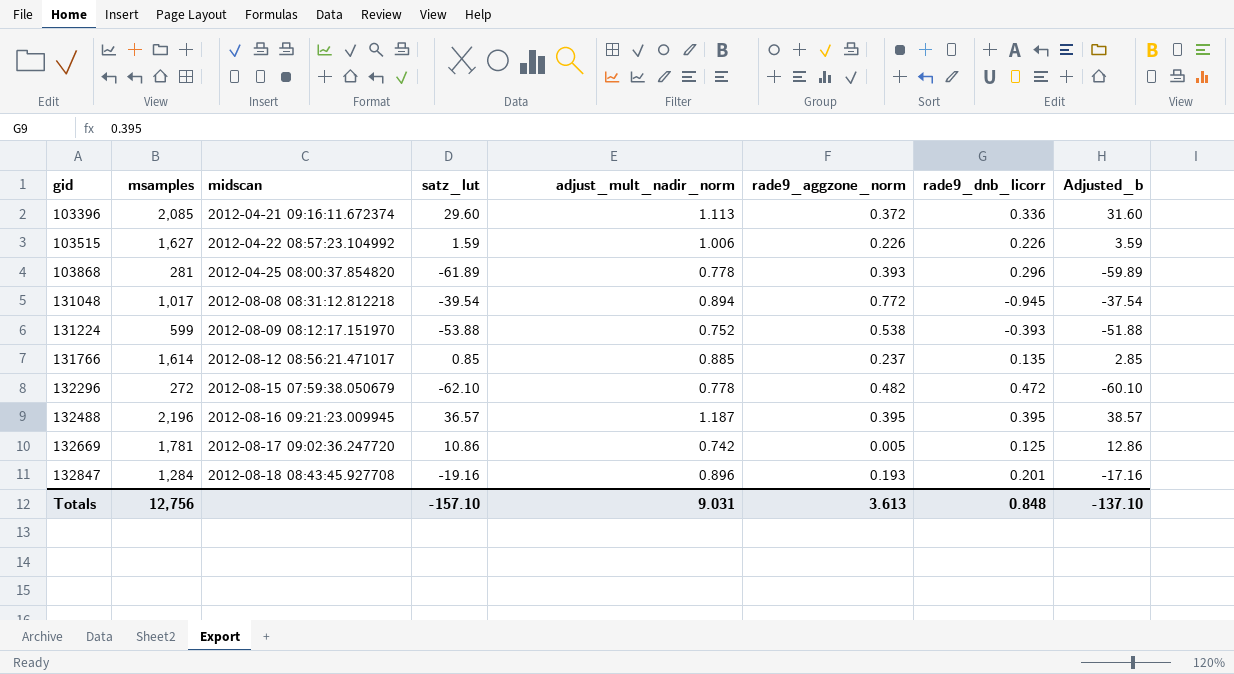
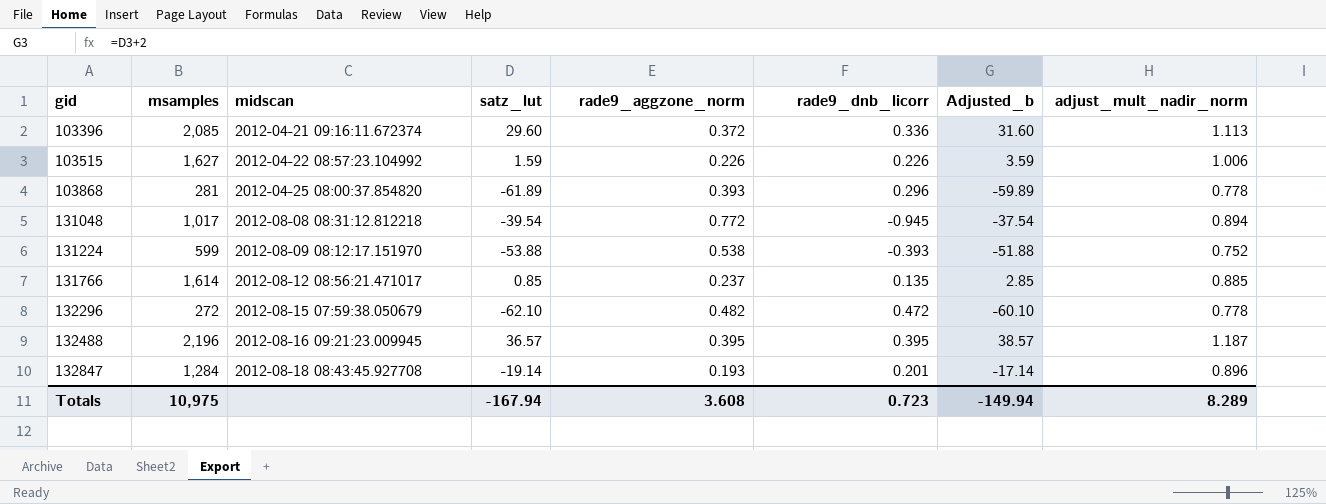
column adjust_mult_nadir_norm | position: 5 -> 8
row 132669: 1,781 | 2012-08-17 09:02:36.247720 | 10.86 | 0.742 | 0.005 | 0.125 | 12.86 -> none
132847 | satz_lut: -19.16 -> -19.14
132847 | Adjusted_b: -17.16 -> -17.14
Totals | msamples: 12,756 -> 10,975
Totals | satz_lut: -157.10 -> -167.94
Totals | rade9_aggzone_norm: 3.613 -> 3.608
Totals | rade9_dnb_licorr: 0.848 -> 0.723
Totals | Adjusted_b: -137.10 -> -149.94
Totals | adjust_mult_nadir_norm: 9.031 -> 8.289

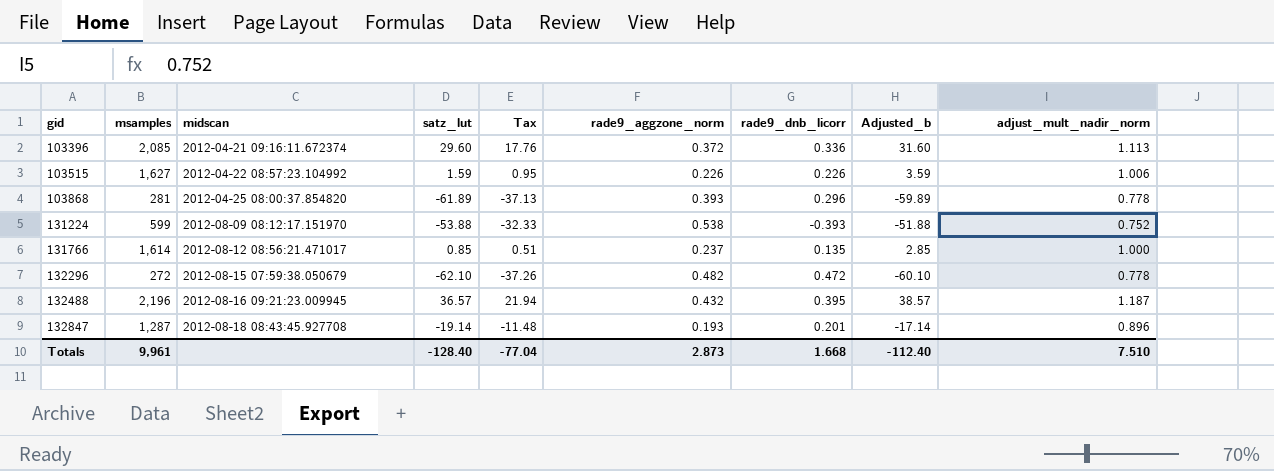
column Tax | formula: none -> [satz_lut] * 0.6
row 131048: 1,017 | 2012-08-08 08:31:12.812218 | -39.54 | 0.772 | -0.945 | -37.54 | 0.894 -> none
131766 | adjust_mult_nadir_norm: 0.885 -> 1.000
132488 | rade9_aggzone_norm: 0.395 -> 0.432
132847 | msamples: 1,284 -> 1,287
Totals | msamples: 10,975 -> 9,961
Totals | satz_lut: -167.94 -> -128.40
Totals | rade9_aggzone_norm: 3.608 -> 2.873
Totals | rade9_dnb_licorr: 0.723 -> 1.668
Totals | Adjusted_b: -149.94 -> -112.40
Totals | adjust_mult_nadir_norm: 8.289 -> 7.510

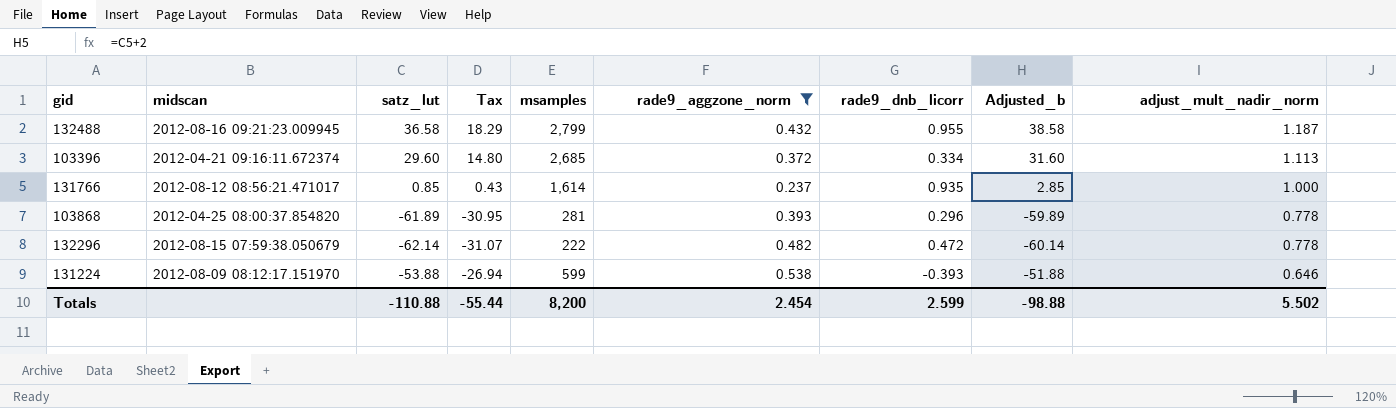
filter: none -> rade9_aggzone_norm >= 0.237
row order: gid ascending -> adjust_mult_nadir_norm descending
column Tax | formula: [satz_lut] * 0.6 -> [satz_lut] * 0.5
column msamples | position: 2 -> 5
132488 | satz_lut: 36.57 -> 36.58
132488 | msamples: 2,196 -> 2,799
132488 | rade9_dnb_licorr: 0.395 -> 0.955
132488 | Adjusted_b: 38.57 -> 38.58
103396 | msamples: 2,085 -> 2,685
103396 | rade9_dnb_licorr: 0.336 -> 0.334
131766 | rade9_dnb_licorr: 0.135 -> 0.935
132296 | satz_lut: -62.10 -> -62.14
132296 | msamples: 272 -> 222
132296 | Adjusted_b: -60.10 -> -60.14
131224 | adjust_mult_nadir_norm: 0.752 -> 0.646
Totals | satz_lut: -128.40 -> -110.88
Totals | Tax: -77.04 -> -55.44
Totals | msamples: 9,961 -> 8,200
Totals | rade9_aggzone_norm: 2.873 -> 2.454
Totals | rade9_dnb_licorr: 1.668 -> 2.599
Totals | Adjusted_b: -112.40 -> -98.88
Totals | adjust_mult_nadir_norm: 7.510 -> 5.502

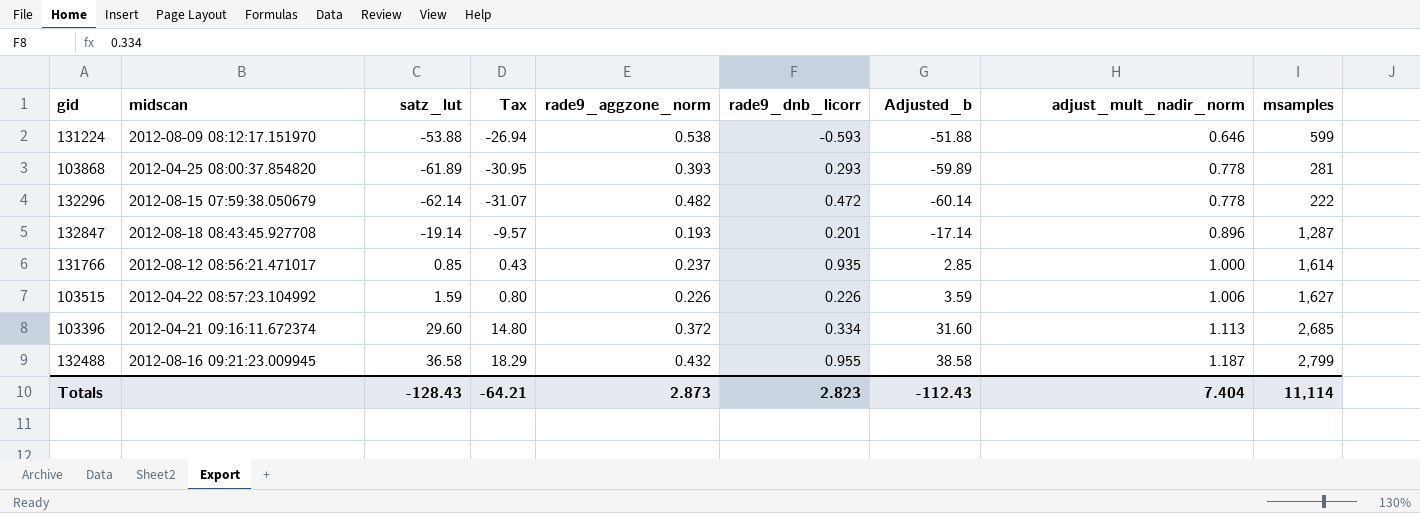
filter: rade9_aggzone_norm >= 0.237 -> none
row order: adjust_mult_nadir_norm descending -> adjust_mult_nadir_norm ascending
column msamples | position: 5 -> 9
131224 | rade9_dnb_licorr: -0.393 -> -0.593
103868 | rade9_dnb_licorr: 0.296 -> 0.293
Totals | satz_lut: -110.88 -> -128.43
Totals | Tax: -55.44 -> -64.21
Totals | rade9_aggzone_norm: 2.454 -> 2.873
Totals | rade9_dnb_licorr: 2.599 -> 2.823
Totals | Adjusted_b: -98.88 -> -112.43
Totals | adjust_mult_nadir_norm: 5.502 -> 7.404
Totals | msamples: 8,200 -> 11,114

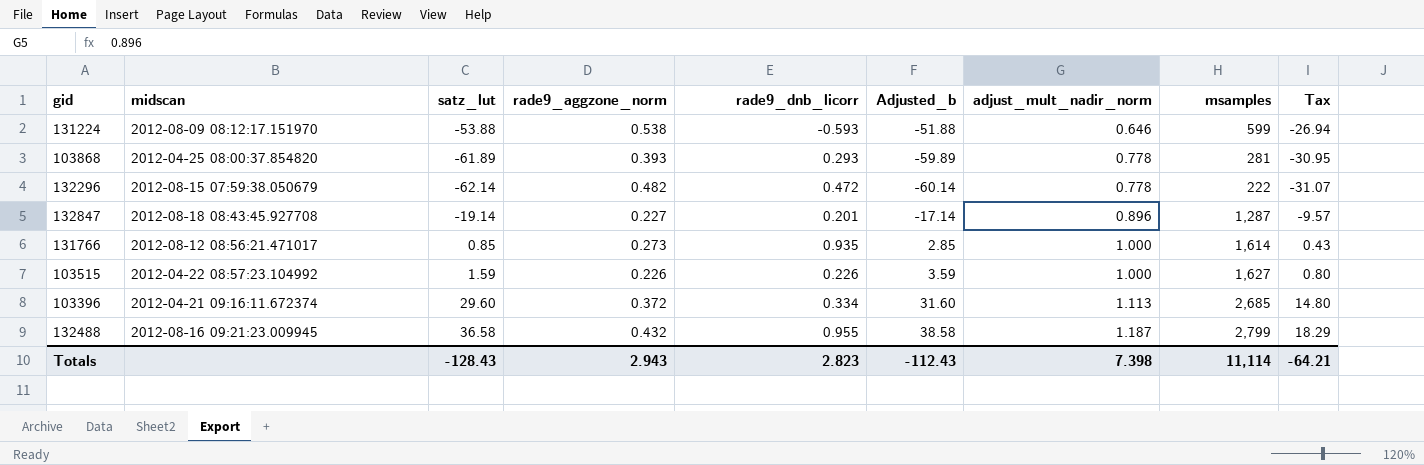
column Tax | position: 4 -> 9
132847 | rade9_aggzone_norm: 0.193 -> 0.227
131766 | rade9_aggzone_norm: 0.237 -> 0.273
103515 | adjust_mult_nadir_norm: 1.006 -> 1.000
Totals | rade9_aggzone_norm: 2.873 -> 2.943
Totals | adjust_mult_nadir_norm: 7.404 -> 7.398

